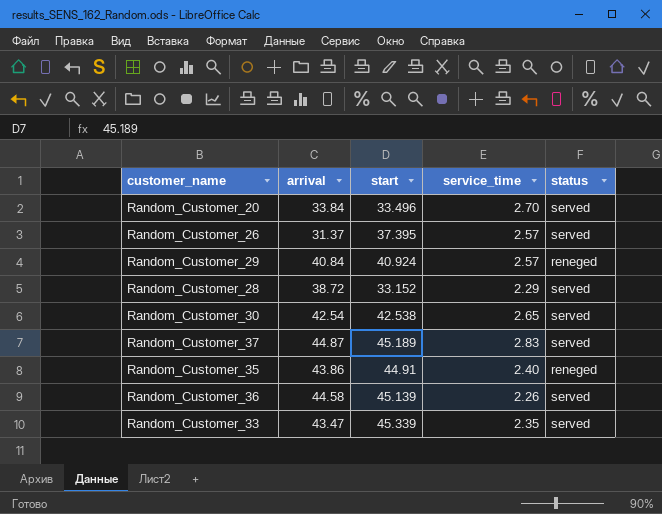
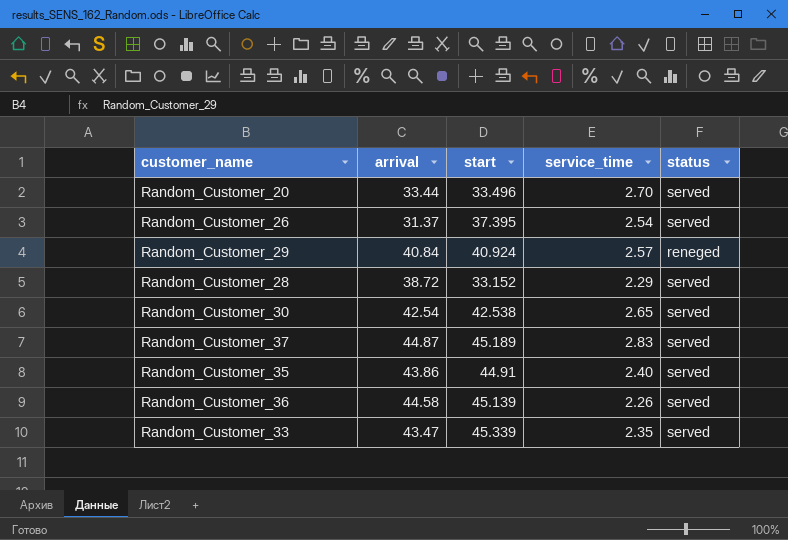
Random_Customer_20 | arrival: 33.84 -> 33.44
Random_Customer_26 | service_time: 2.57 -> 2.54
Random_Customer_35 | status: reneged -> served

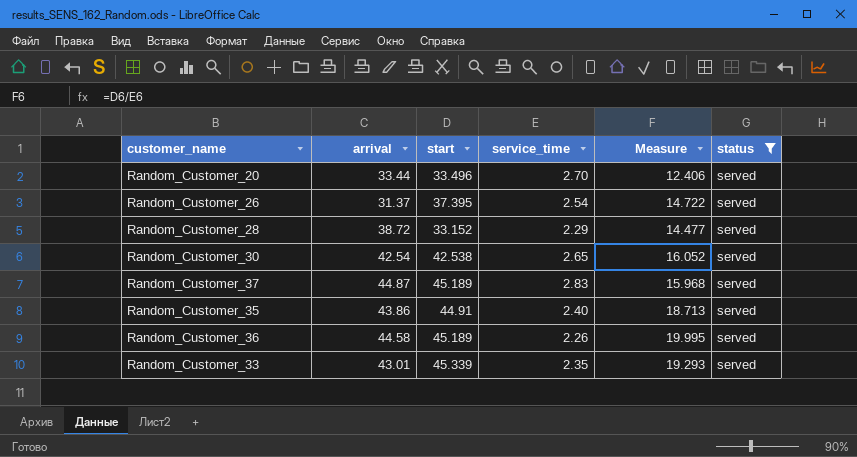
filter: none -> status = served
column Measure | formula: none -> [start] / [service_time]
Random_Customer_36 | start: 45.139 -> 45.189
Random_Customer_33 | arrival: 43.47 -> 43.01

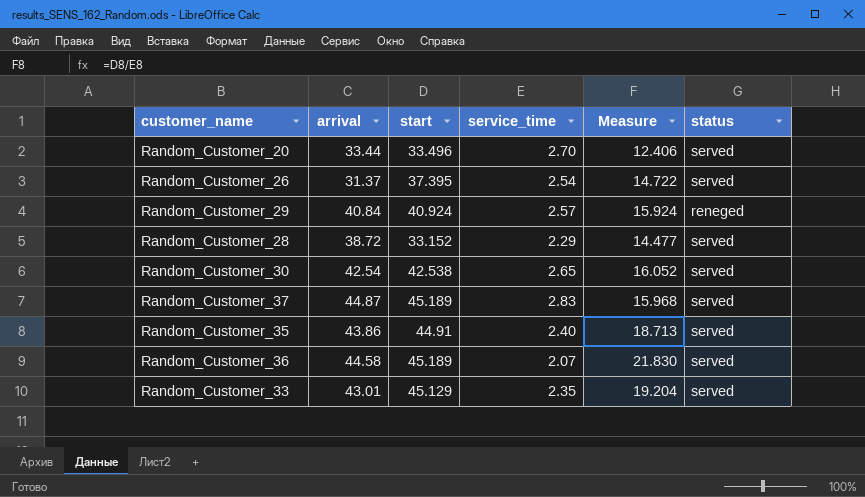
filter: status = served -> none
Random_Customer_36 | service_time: 2.26 -> 2.07
Random_Customer_36 | Measure: 19.995 -> 21.830
Random_Customer_33 | start: 45.339 -> 45.129
Random_Customer_33 | Measure: 19.293 -> 19.204

